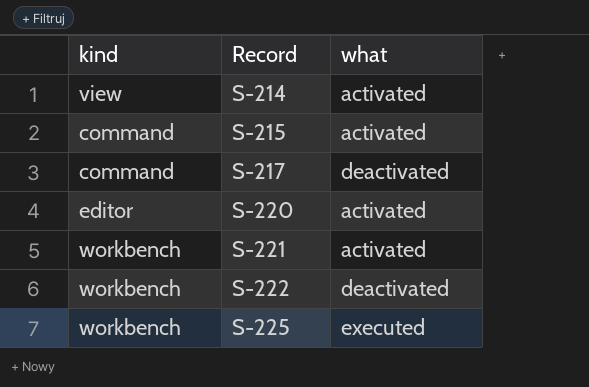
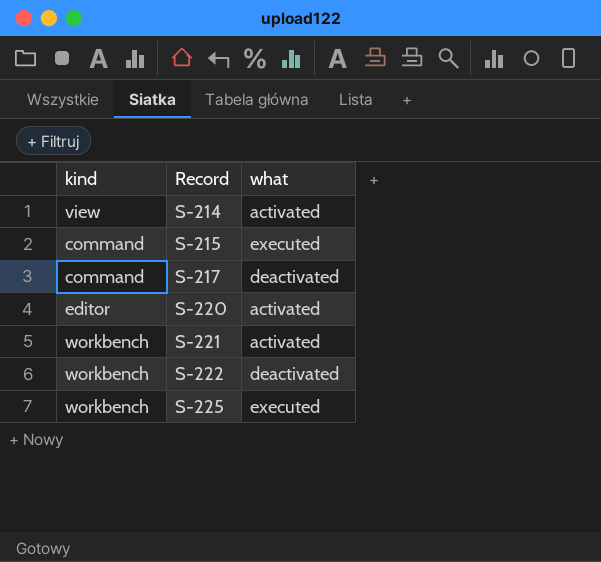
S-215 | what: activated -> executed

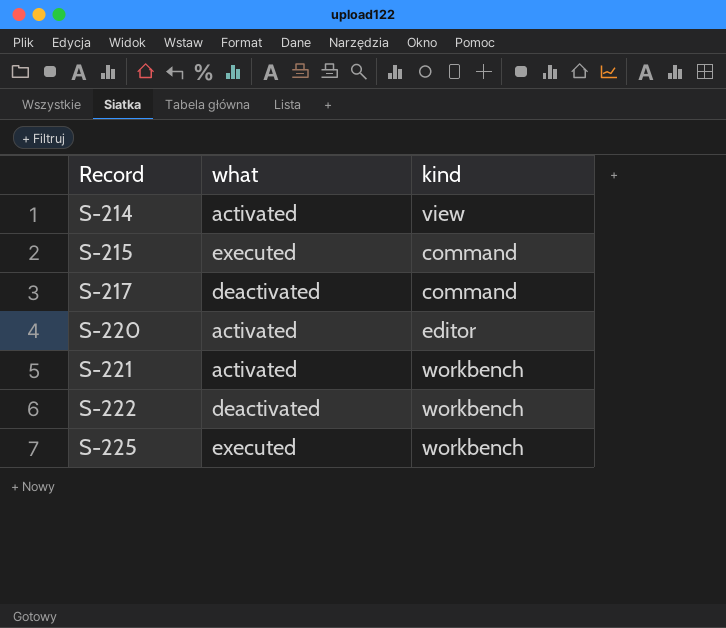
column kind | position: 1 -> 3

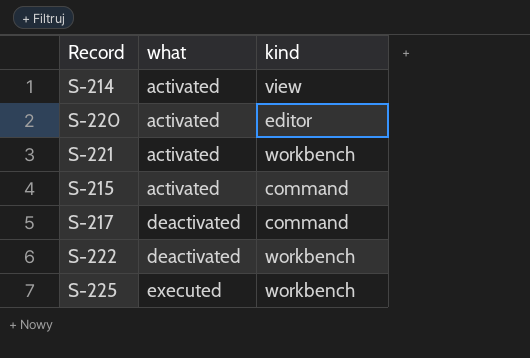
row order: Record ascending -> what ascending
S-215 | what: executed -> activated

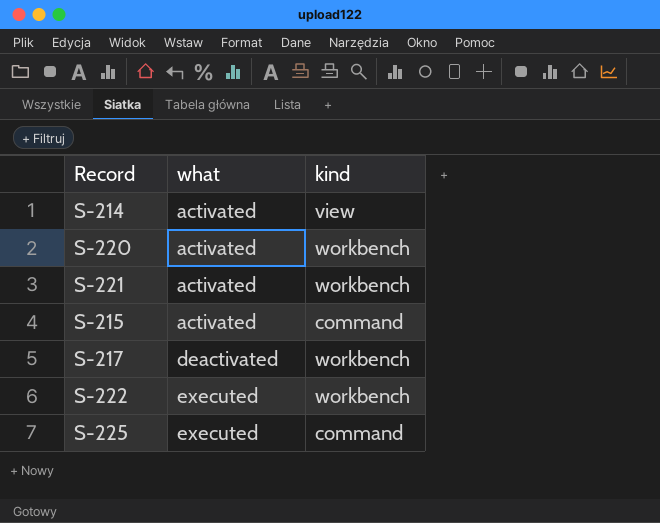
S-220 | kind: editor -> workbench
S-217 | kind: command -> workbench
S-222 | what: deactivated -> executed
S-225 | kind: workbench -> command

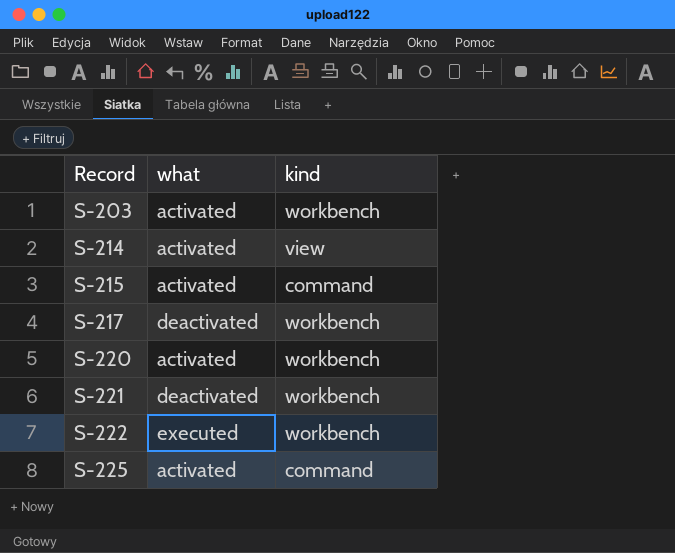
row order: what ascending -> Record ascending
row S-203: none -> activated | workbench
S-221 | what: activated -> deactivated
S-225 | what: executed -> activated

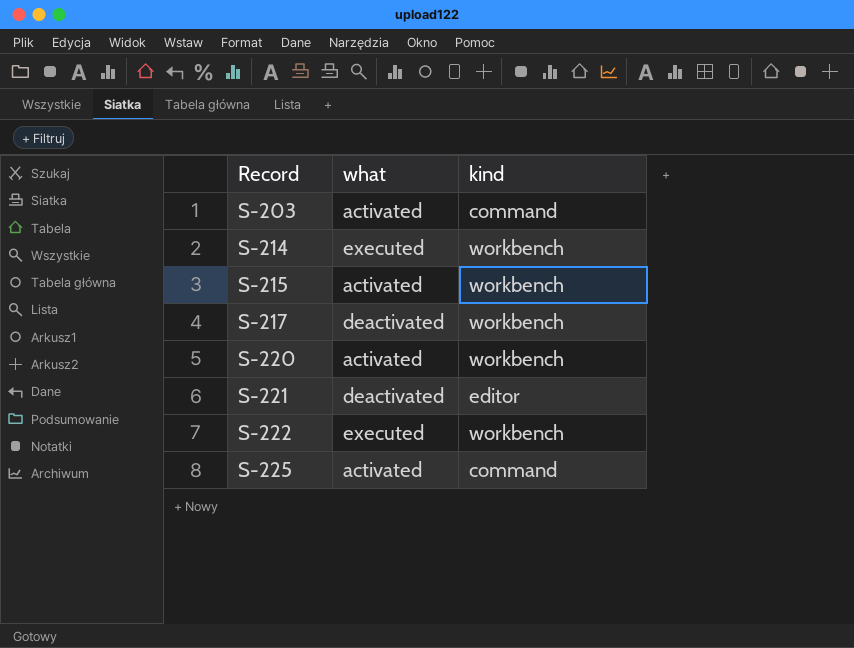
S-203 | kind: workbench -> command
S-214 | what: activated -> executed
S-214 | kind: view -> workbench
S-215 | kind: command -> workbench
S-221 | kind: workbench -> editor

